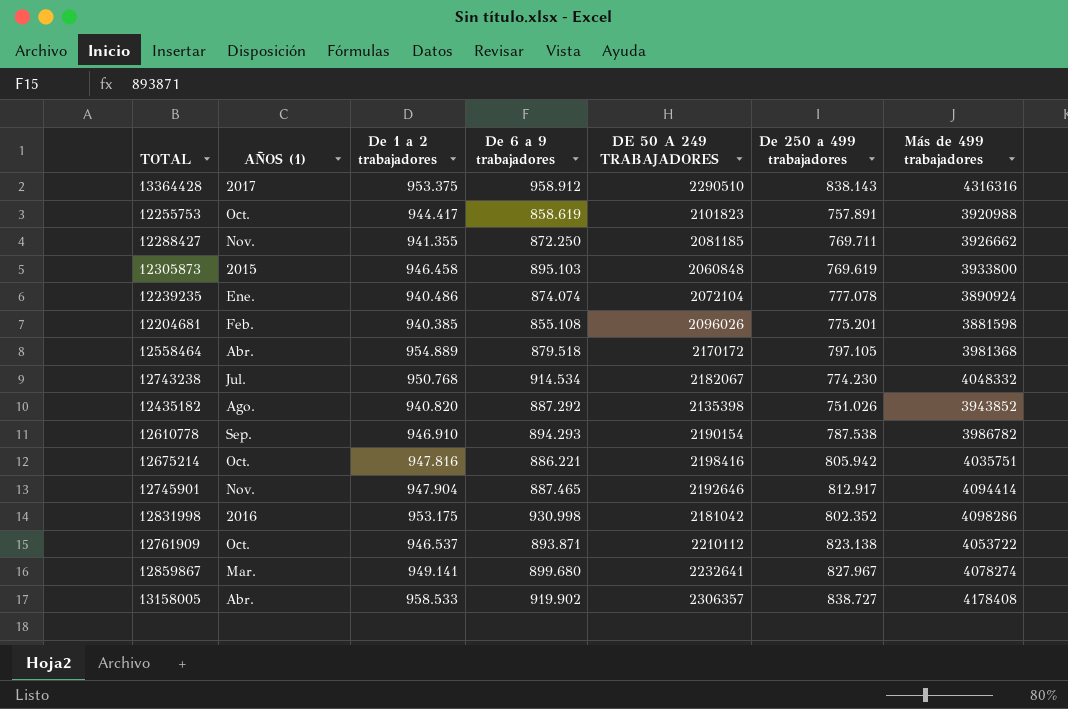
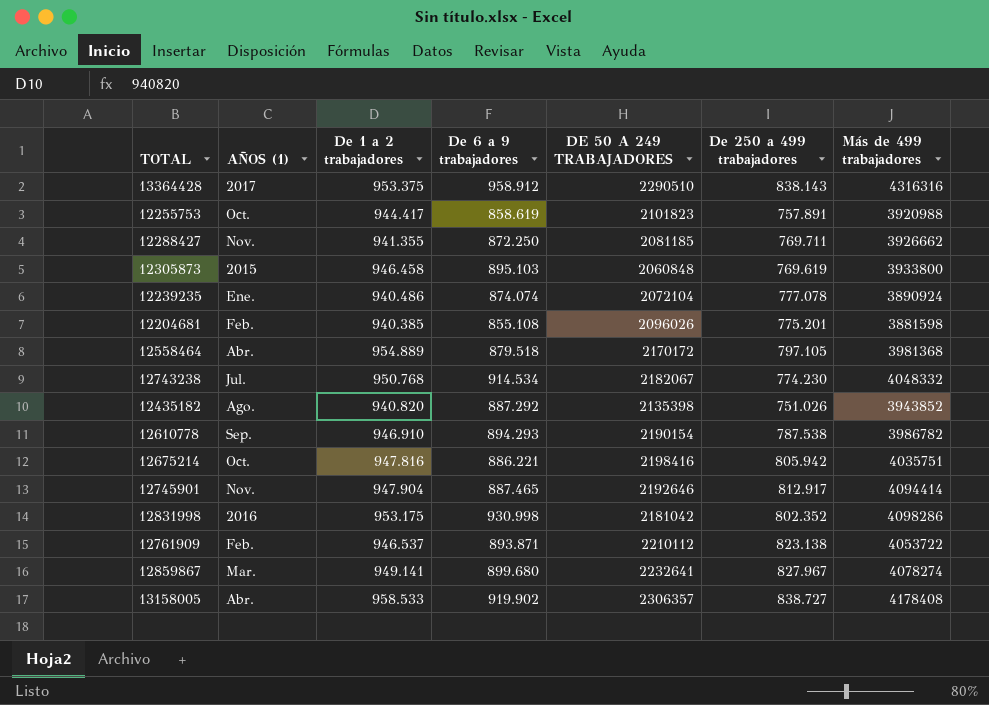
12761909 | AÑOS (1): Oct. -> Feb.

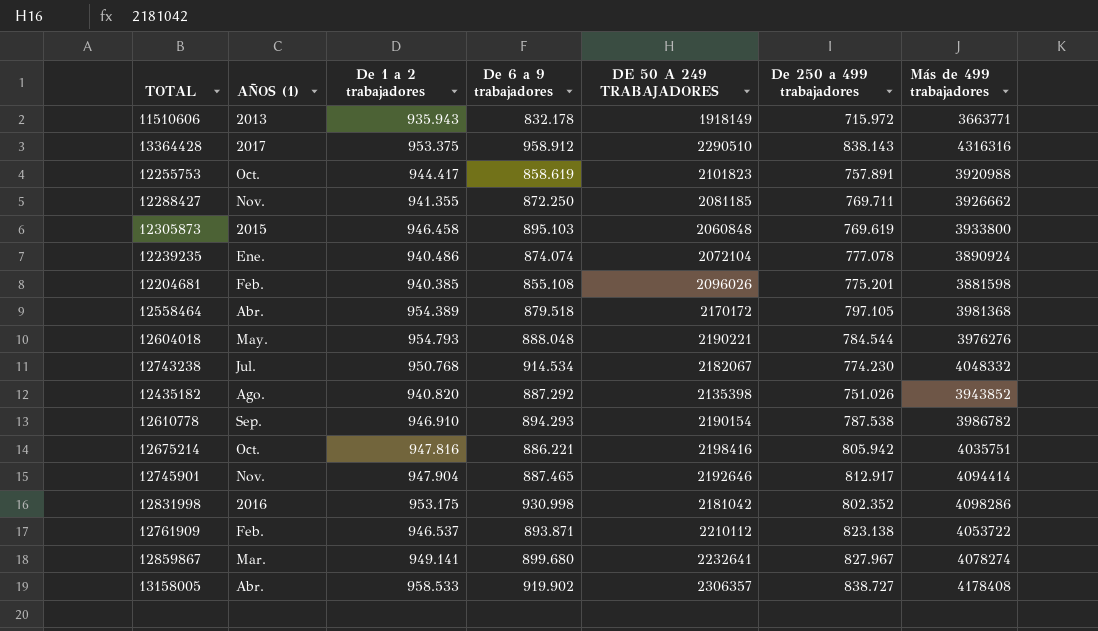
row 11510606: none -> 2013 | 935.943 | 832.178 | 1918149 | 715.972 | 3663771
12558464 | De 1 a 2 trabajadores: 954.889 -> 954.389
row 12604018: none -> May. | 954.793 | 888.048 | 2190221 | 784.544 | 3976276

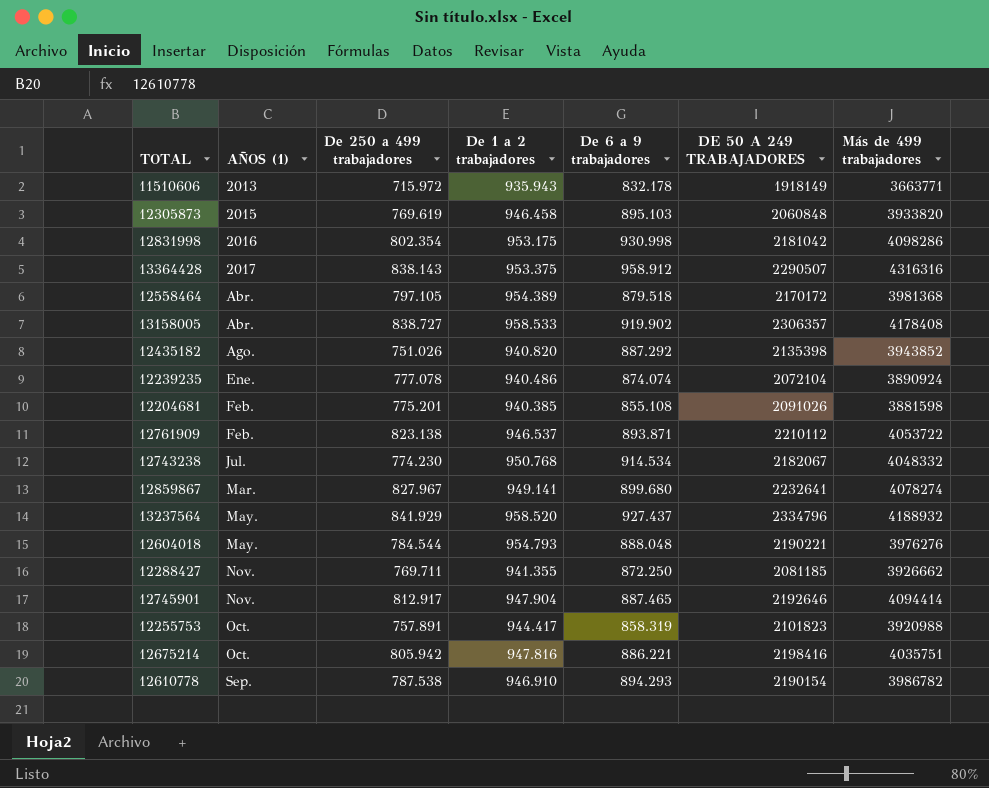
row order: none -> AÑOS (1) ascending
column De 250 a 499 trabajadores | position: 6 -> 3
12305873 | Más de 499 trabajadores: 3933800 -> 3933820
12831998 | De 250 a 499 trabajadores: 802.352 -> 802.354
13364428 | DE 50 A 249 TRABAJADORES: 2290510 -> 2290507
12204681 | DE 50 A 249 TRABAJADORES: 2096026 -> 2091026
row 13237564: none -> May. | 841.929 | 958.520 | 927.437 | 2334796 | 4188932
12255753 | De 6 a 9 trabajadores: 858.619 -> 858.319

